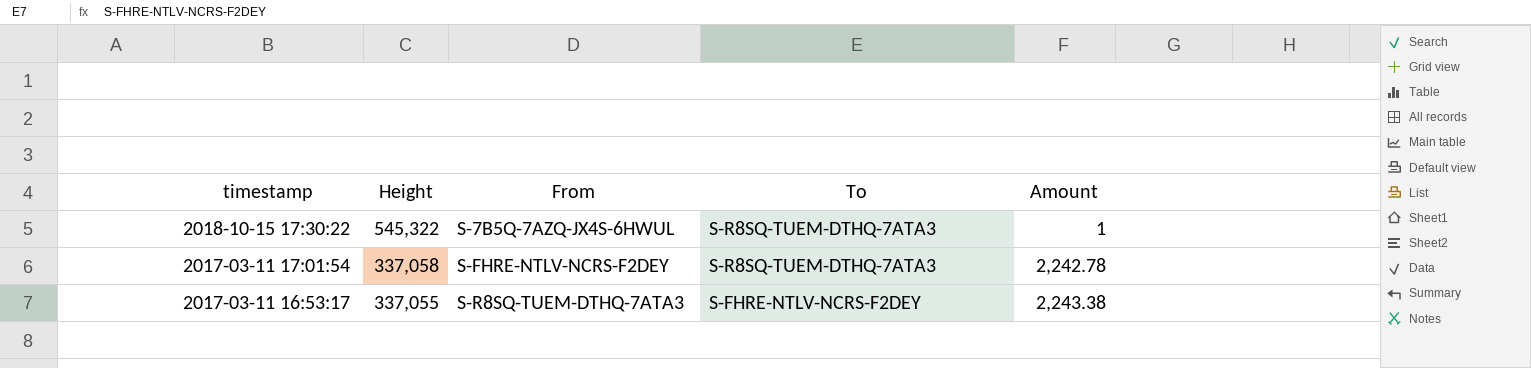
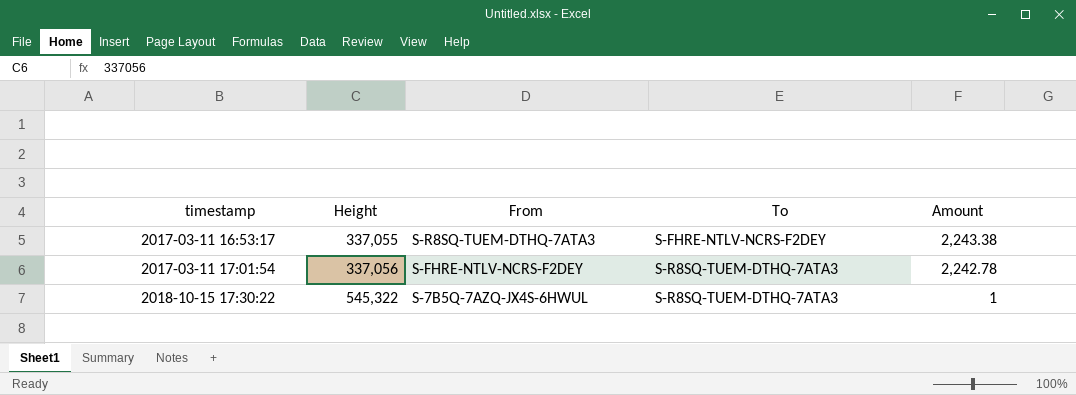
row order: timestamp descending -> timestamp ascending
2017-03-11 17:01:54 | Height: 337,058 -> 337,056

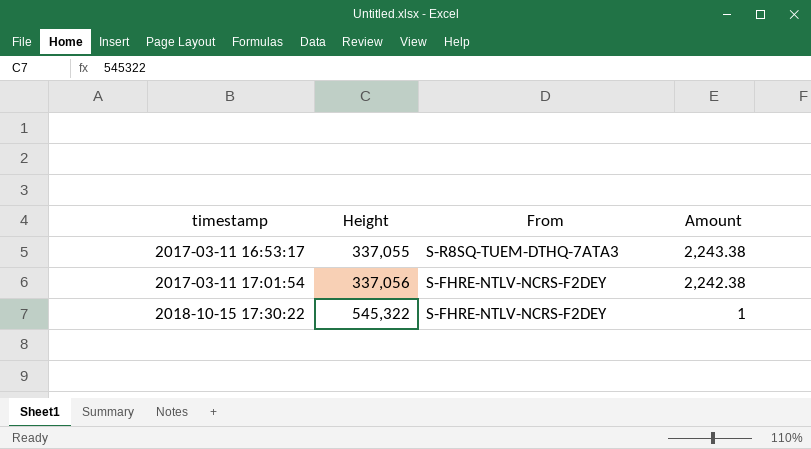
column To | position: 4 -> none
2017-03-11 17:01:54 | Amount: 2,242.78 -> 2,242.38
2018-10-15 17:30:22 | From: S-7B5Q-7AZQ-JX4S-6HWUL -> S-FHRE-NTLV-NCRS-F2DEY

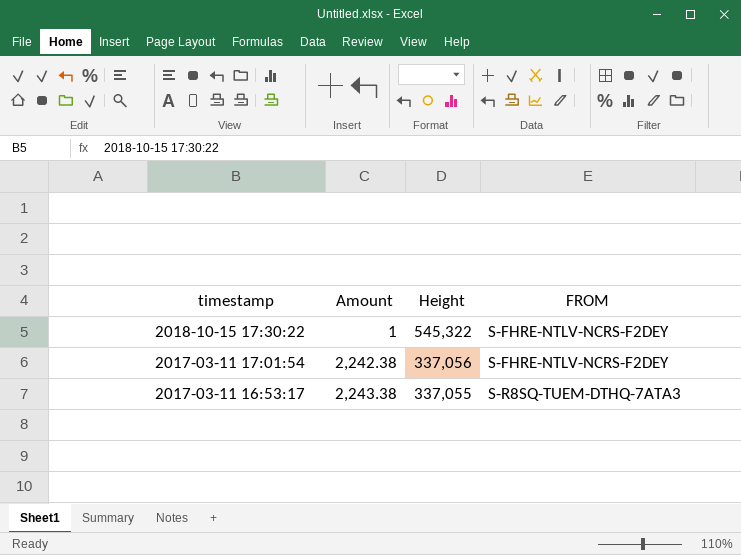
row order: timestamp ascending -> timestamp descending
column Amount | position: 4 -> 2
column name: From -> FROM

